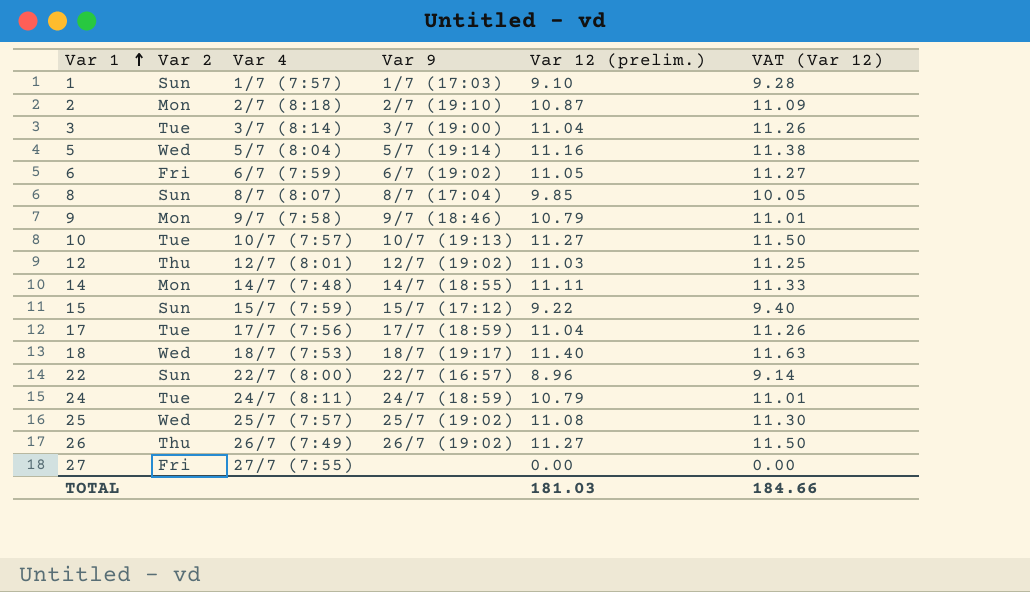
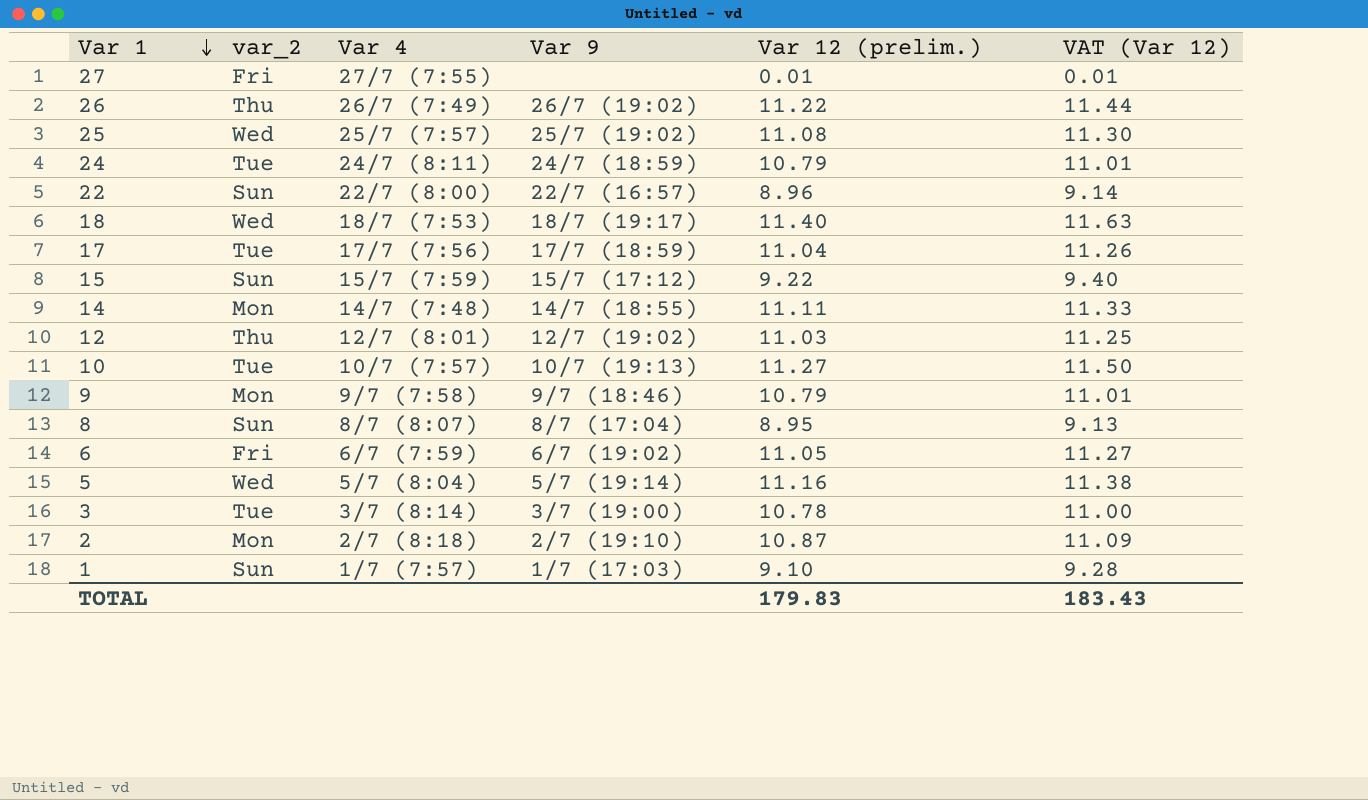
row order: Var 1 ascending -> Var 1 descending
column name: Var 2 -> var_2
27 | Var 12 (prelim.): 0.00 -> 0.01
27 | VAT (Var 12): 0.00 -> 0.01
26 | Var 12 (prelim.): 11.27 -> 11.22
26 | VAT (Var 12): 11.50 -> 11.44
8 | Var 12 (prelim.): 9.85 -> 8.95
8 | VAT (Var 12): 10.05 -> 9.13
3 | Var 12 (prelim.): 11.04 -> 10.78
3 | VAT (Var 12): 11.26 -> 11.00
TOTAL | Var 12 (prelim.): 181.03 -> 179.83
TOTAL | VAT (Var 12): 184.66 -> 183.43

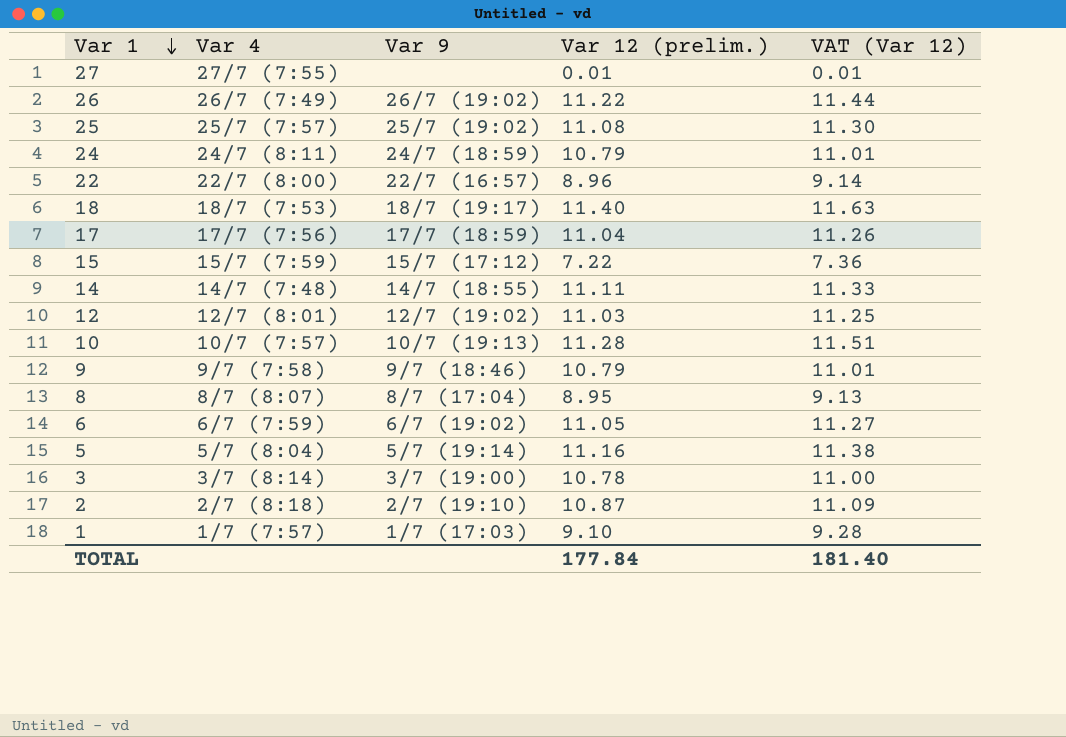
column var_2 | position: 2 -> none
15 | Var 12 (prelim.): 9.22 -> 7.22
15 | VAT (Var 12): 9.40 -> 7.36
10 | Var 12 (prelim.): 11.27 -> 11.28
10 | VAT (Var 12): 11.50 -> 11.51
TOTAL | Var 12 (prelim.): 179.83 -> 177.84
TOTAL | VAT (Var 12): 183.43 -> 181.40

